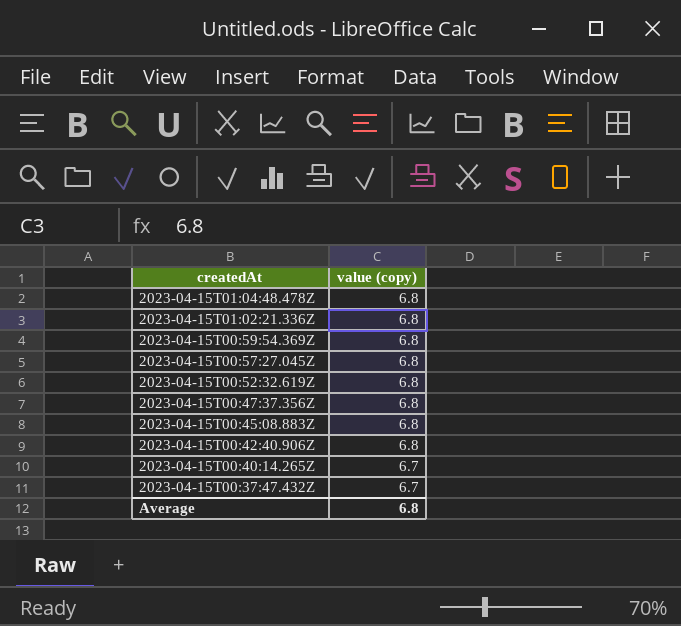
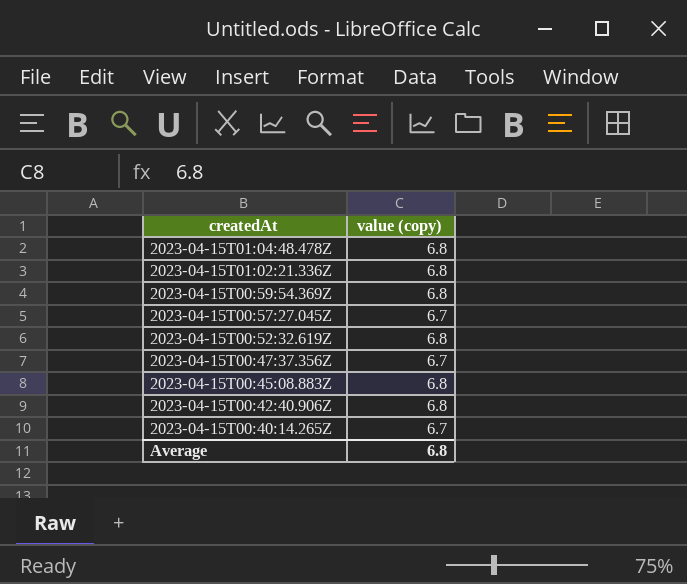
row 2023-04-15T00:37:47.432Z: 6.7 -> none
2023-04-15T00:57:27.045Z | value (copy): 6.8 -> 6.7
2023-04-15T00:47:37.356Z | value (copy): 6.8 -> 6.7

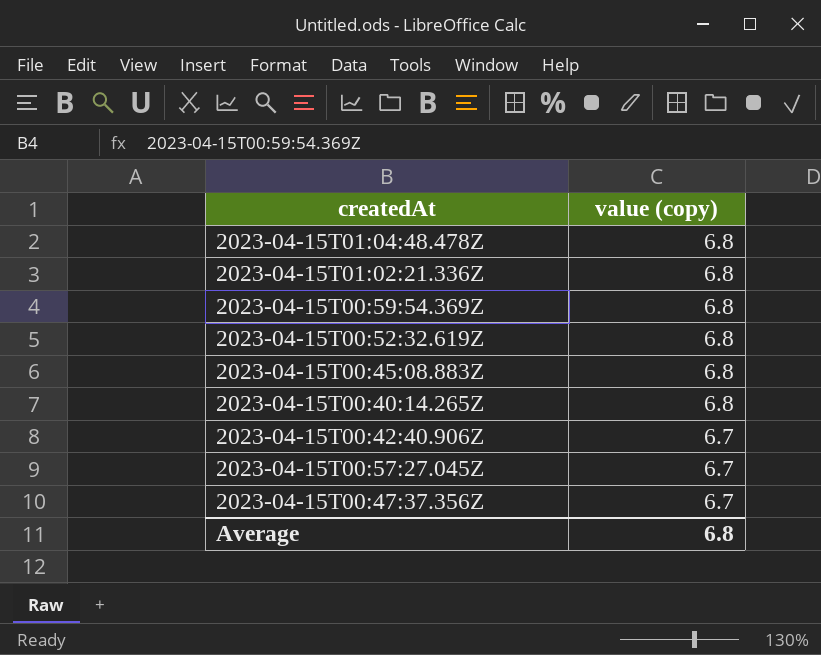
row order: createdAt descending -> value (copy) descending
2023-04-15T00:40:14.265Z | value (copy): 6.7 -> 6.8
2023-04-15T00:42:40.906Z | value (copy): 6.8 -> 6.7

